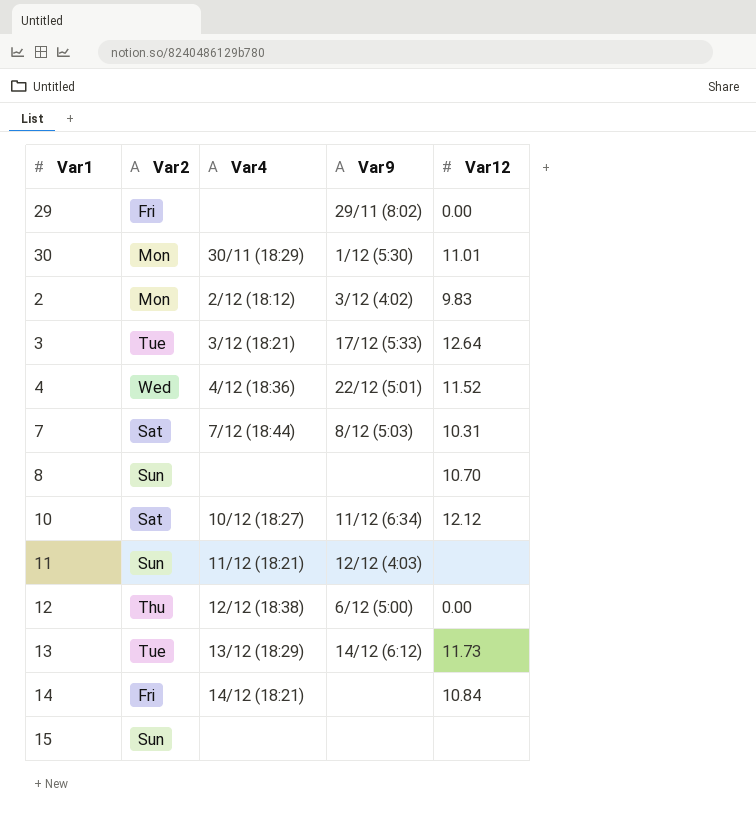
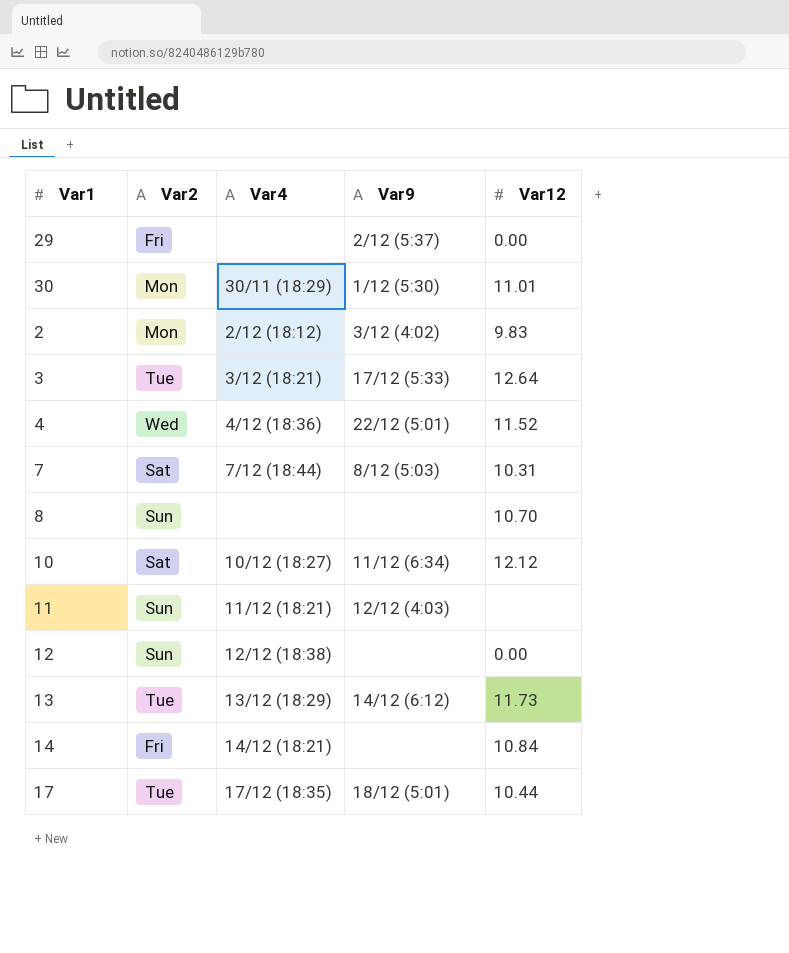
row 15: Sun | none | none | none -> none
29 | Var9: 29/11 (8:02) -> 2/12 (5:37)
12 | Var2: Thu -> Sun
12 | Var9: 6/12 (5:00) -> none
row 17: none -> Tue | 17/12 (18:35) | 18/12 (5:01) | 10.44

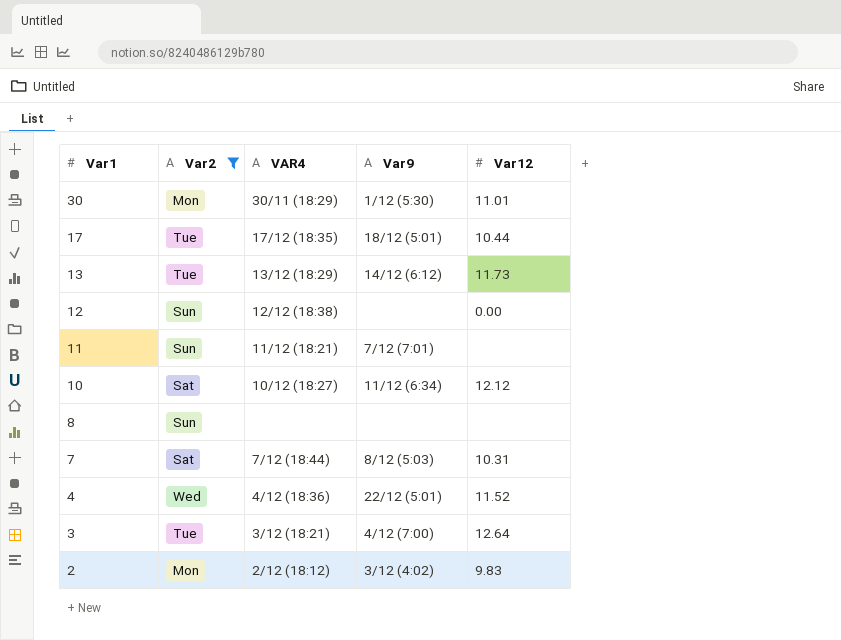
filter: none -> Var2 != Fri
row order: none -> Var1 descending
column name: Var4 -> VAR4
11 | Var9: 12/12 (4:03) -> 7/12 (7:01)
8 | Var12: 10.70 -> none
3 | Var9: 17/12 (5:33) -> 4/12 (7:00)

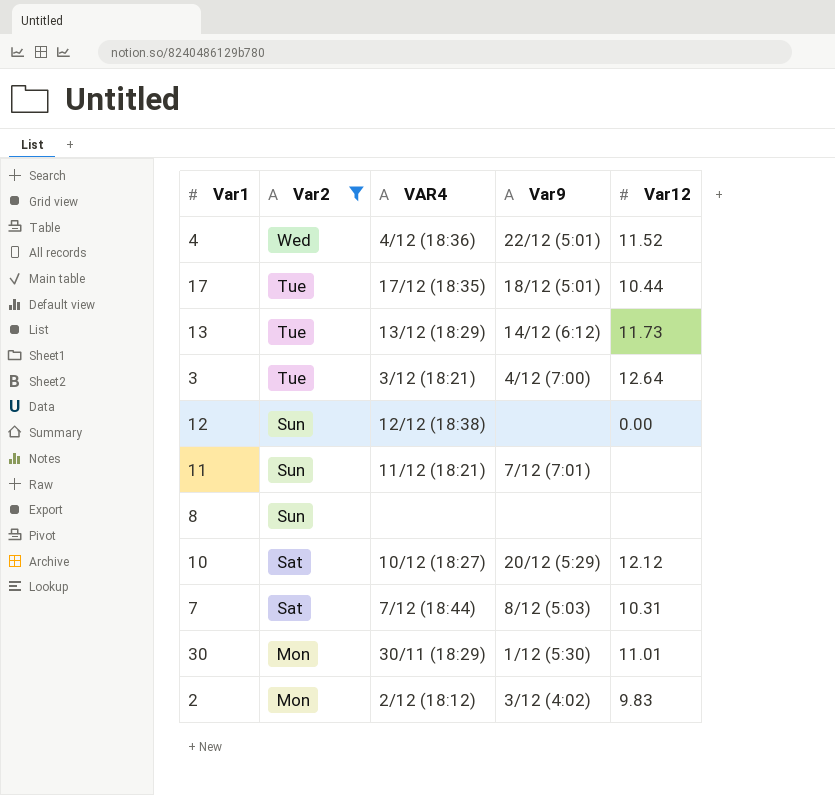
row order: Var1 descending -> Var2 descending
10 | Var9: 11/12 (6:34) -> 20/12 (5:29)

